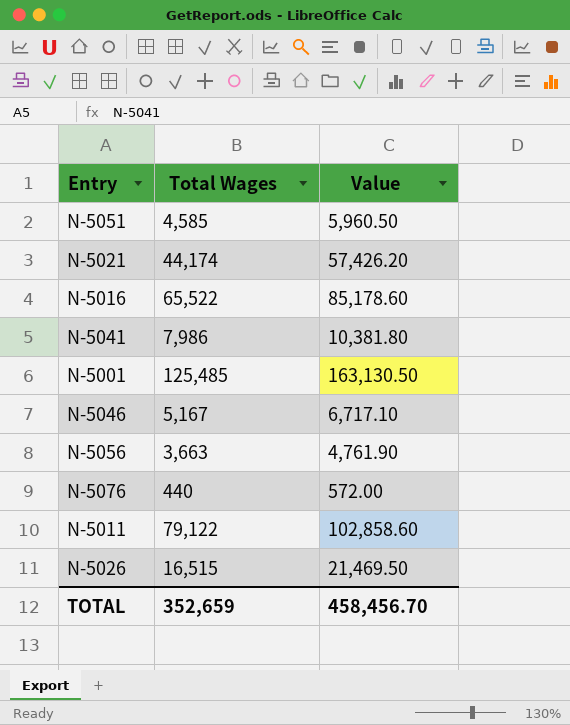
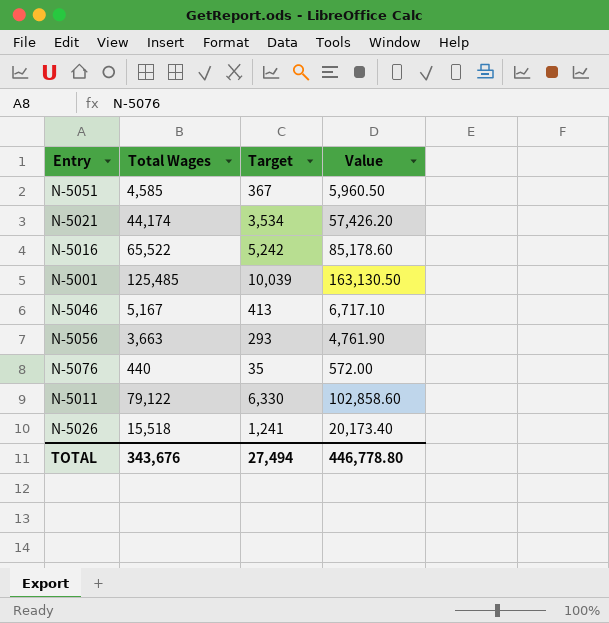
column Target | formula: none -> [Total Wages] * 0.08
row N-5041: 7,986 | 10,381.80 -> none
N-5026 | Total Wages: 16,515 -> 15,518
N-5026 | Value: 21,469.50 -> 20,173.40
TOTAL | Total Wages: 352,659 -> 343,676
TOTAL | Value: 458,456.70 -> 446,778.80

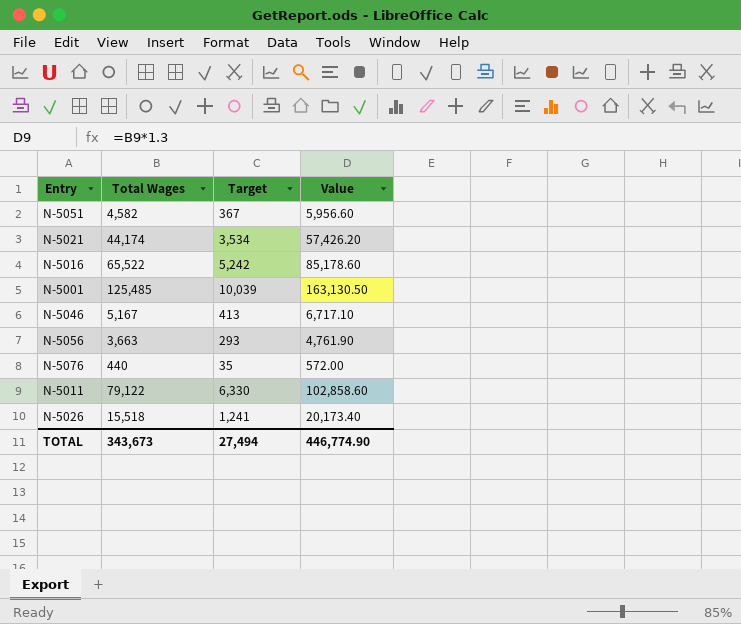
N-5051 | Total Wages: 4,585 -> 4,582
N-5051 | Value: 5,960.50 -> 5,956.60
TOTAL | Total Wages: 343,676 -> 343,673
TOTAL | Value: 446,778.80 -> 446,774.90

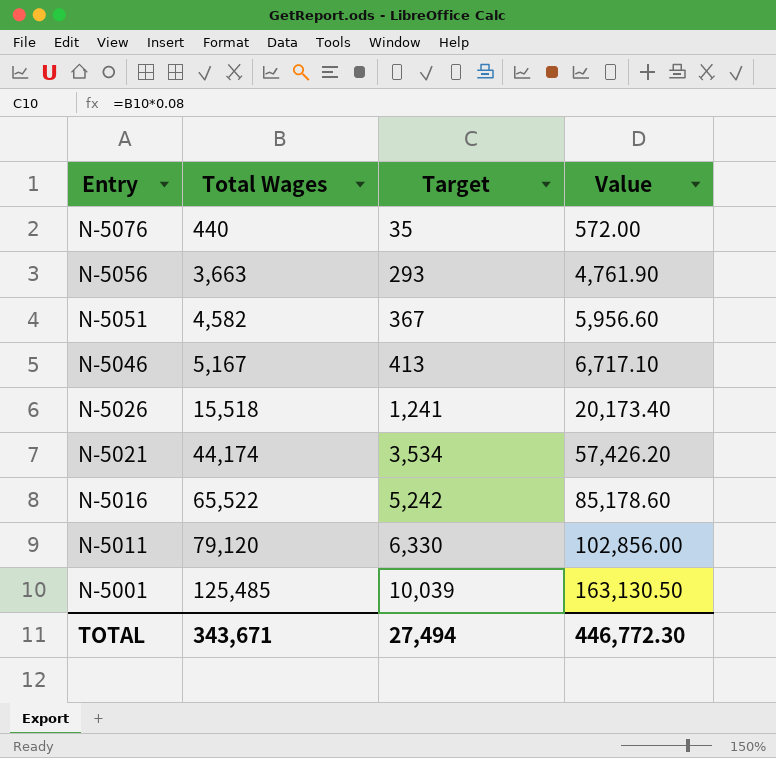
row order: none -> Entry descending
N-5011 | Total Wages: 79,122 -> 79,120
N-5011 | Value: 102,858.60 -> 102,856.00
TOTAL | Total Wages: 343,673 -> 343,671
TOTAL | Value: 446,774.90 -> 446,772.30

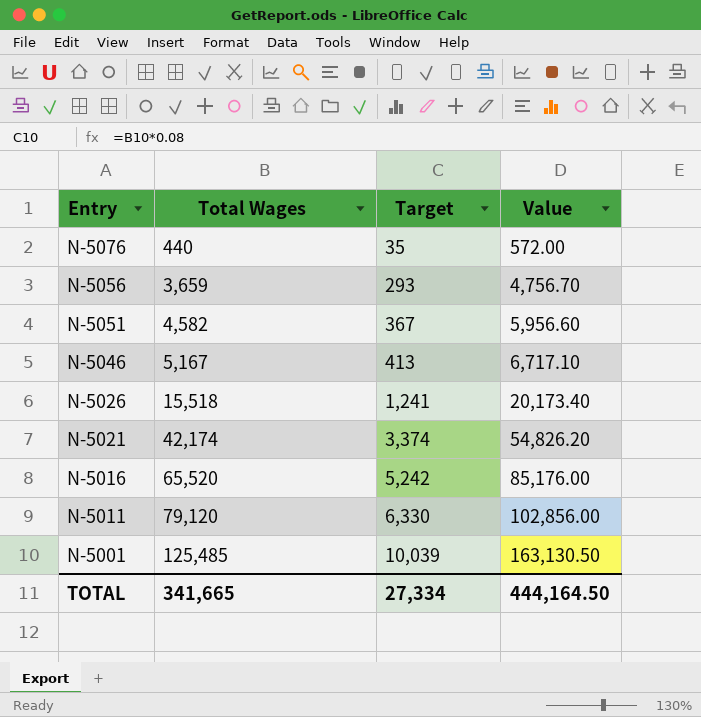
N-5056 | Total Wages: 3,663 -> 3,659
N-5056 | Value: 4,761.90 -> 4,756.70
N-5021 | Total Wages: 44,174 -> 42,174
N-5021 | Target: 3,534 -> 3,374
N-5021 | Value: 57,426.20 -> 54,826.20
N-5016 | Total Wages: 65,522 -> 65,520
N-5016 | Value: 85,178.60 -> 85,176.00
TOTAL | Total Wages: 343,671 -> 341,665
TOTAL | Target: 27,494 -> 27,334
TOTAL | Value: 446,772.30 -> 444,164.50

